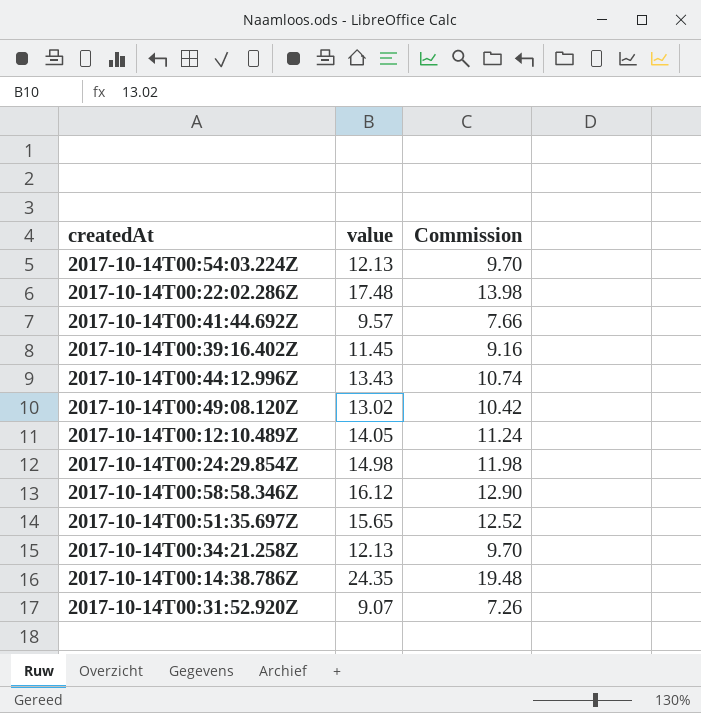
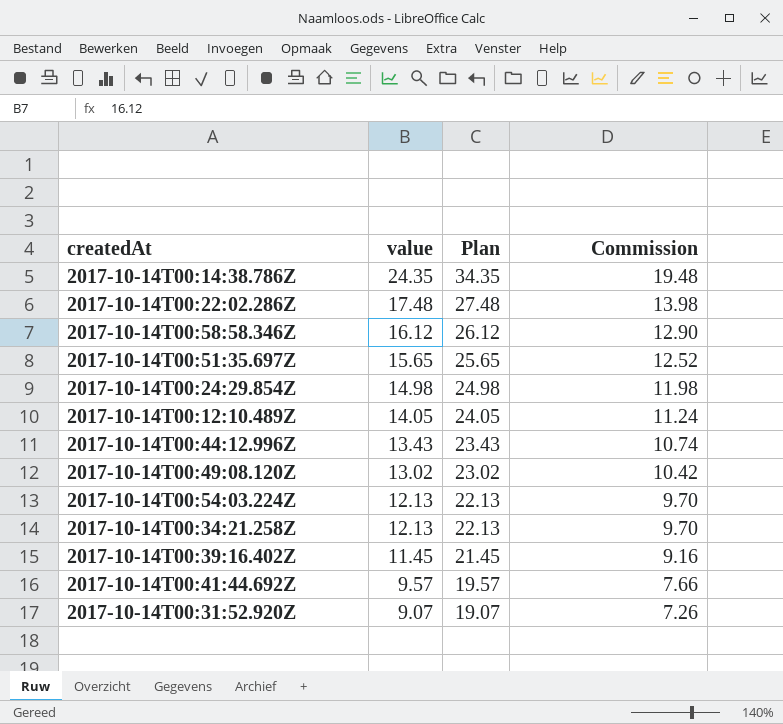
row order: none -> value descending
column Plan | formula: none -> [value] + 10

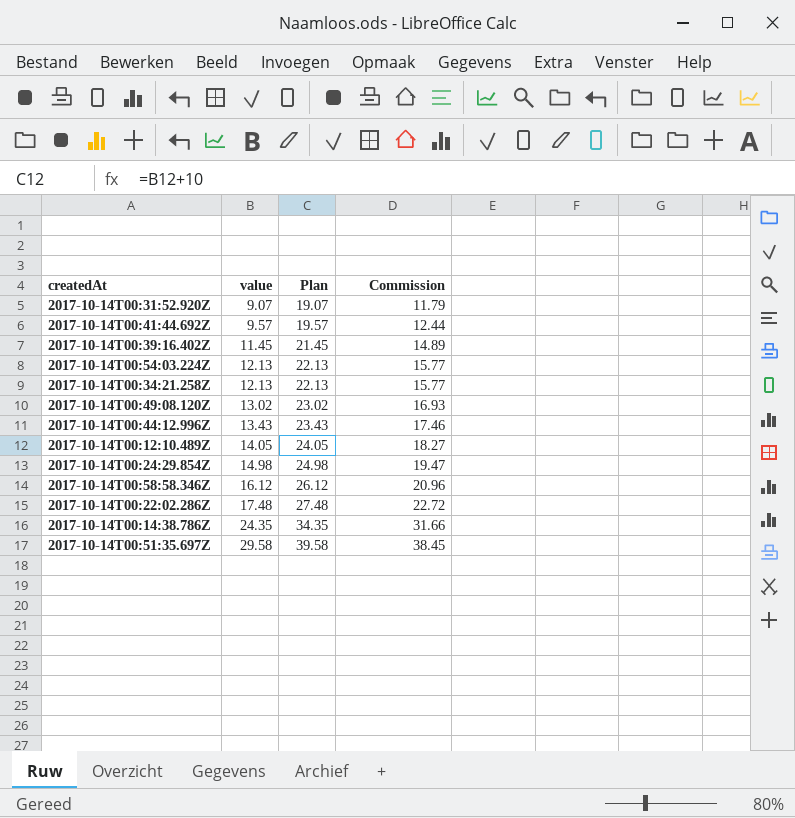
row order: value descending -> value ascending
column Commission | formula: [value] * 0.8 -> [value] * 1.3
2017-10-14T00:51:35.697Z | value: 15.65 -> 29.58
2017-10-14T00:51:35.697Z | Plan: 25.65 -> 39.58

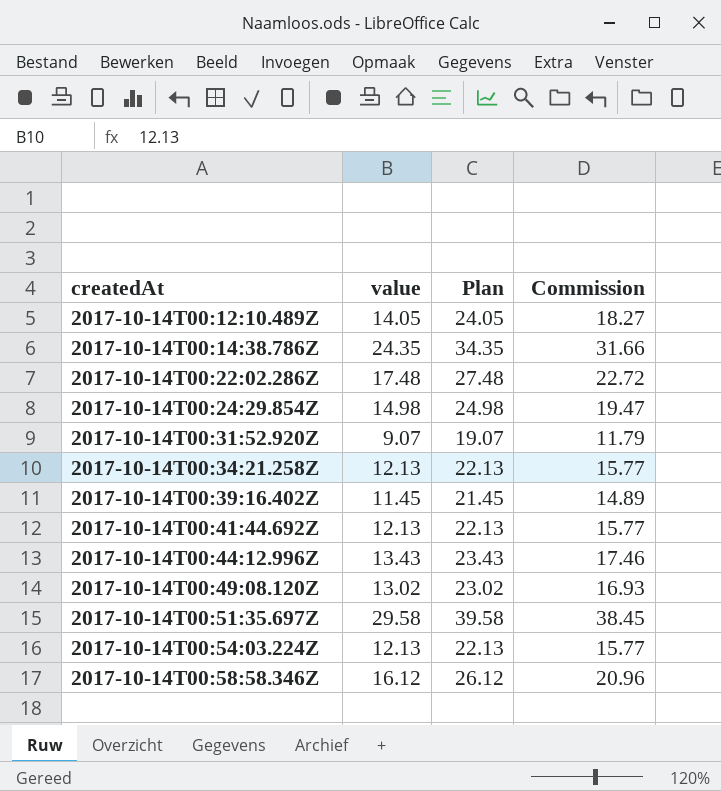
row order: value ascending -> createdAt ascending
2017-10-14T00:41:44.692Z | value: 9.57 -> 12.13
2017-10-14T00:41:44.692Z | Plan: 19.57 -> 22.13
2017-10-14T00:41:44.692Z | Commission: 12.44 -> 15.77

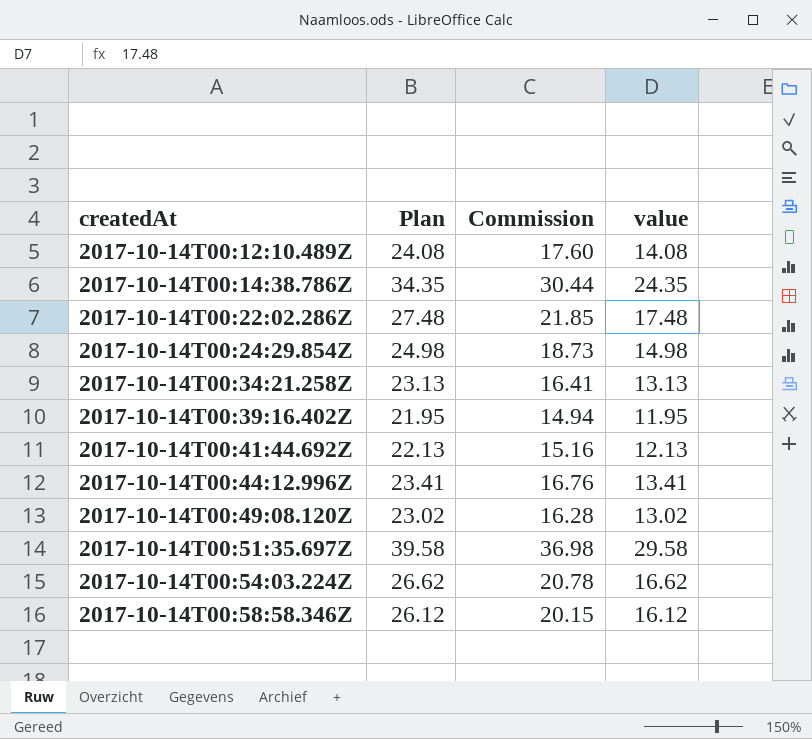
column Commission | formula: [value] * 1.3 -> [value] * 1.25
column value | position: 2 -> 4
row 2017-10-14T00:31:52.920Z: 9.07 | 19.07 | 11.79 -> none
2017-10-14T00:12:10.489Z | Plan: 24.05 -> 24.08
2017-10-14T00:12:10.489Z | value: 14.05 -> 14.08
2017-10-14T00:34:21.258Z | Plan: 22.13 -> 23.13
2017-10-14T00:34:21.258Z | value: 12.13 -> 13.13
2017-10-14T00:39:16.402Z | Plan: 21.45 -> 21.95
2017-10-14T00:39:16.402Z | value: 11.45 -> 11.95
2017-10-14T00:44:12.996Z | Plan: 23.43 -> 23.41
2017-10-14T00:44:12.996Z | value: 13.43 -> 13.41
2017-10-14T00:54:03.224Z | Plan: 22.13 -> 26.62
2017-10-14T00:54:03.224Z | value: 12.13 -> 16.62

